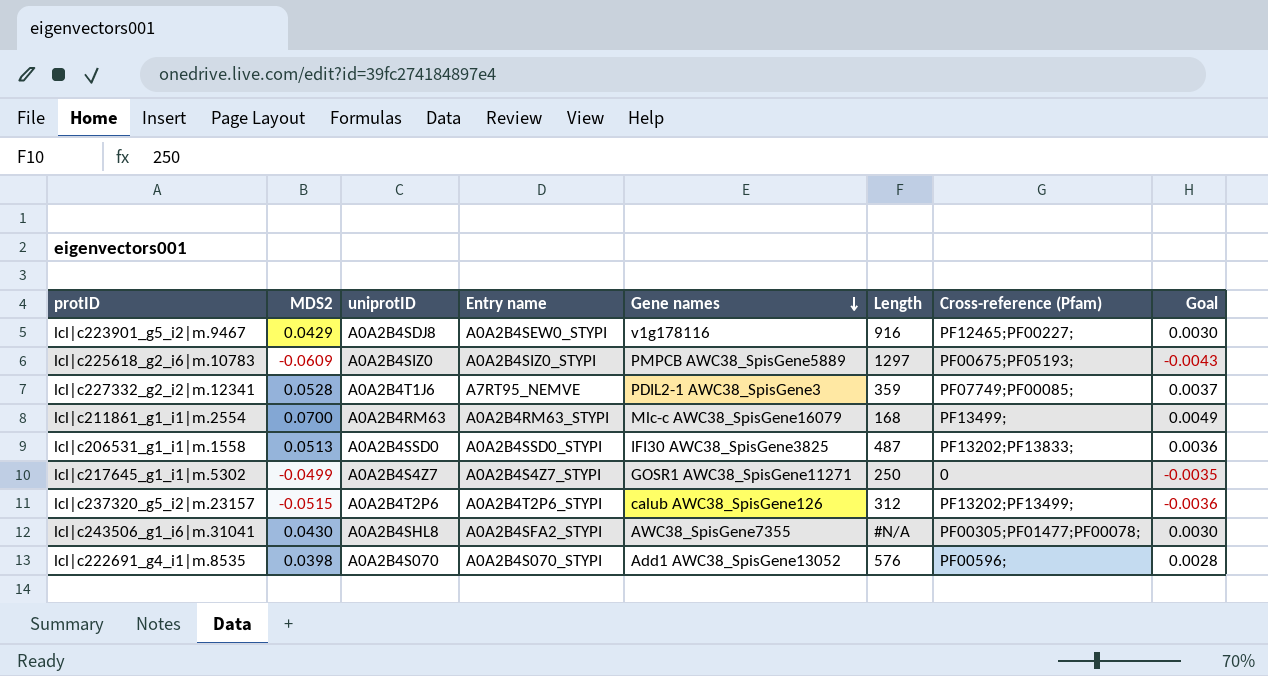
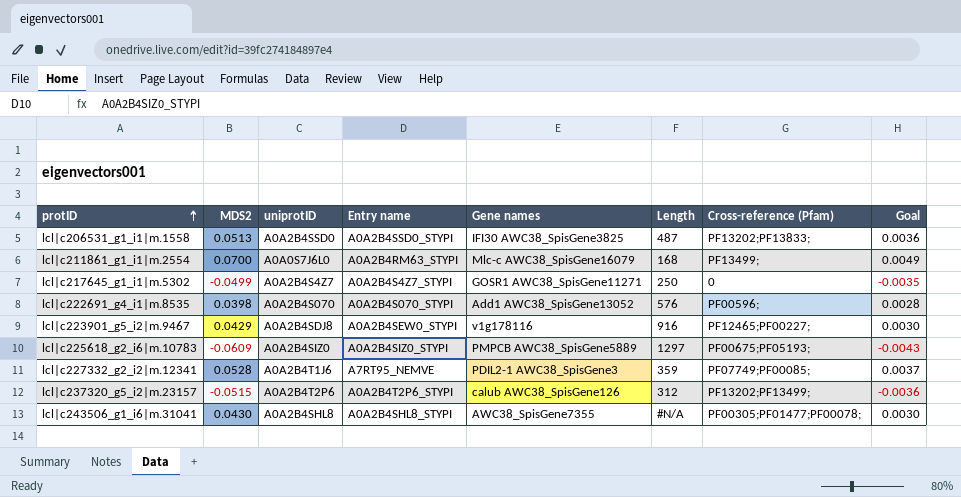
row order: Gene names descending -> protID ascending
lcl|c211861_g1_i1|m.2554 | uniprotID: A0A2B4RM63 -> A0A0S7J6L0
lcl|c243506_g1_i6|m.31041 | Entry name: A0A2B4SFA2_STYPI -> A0A2B4SHL8_STYPI

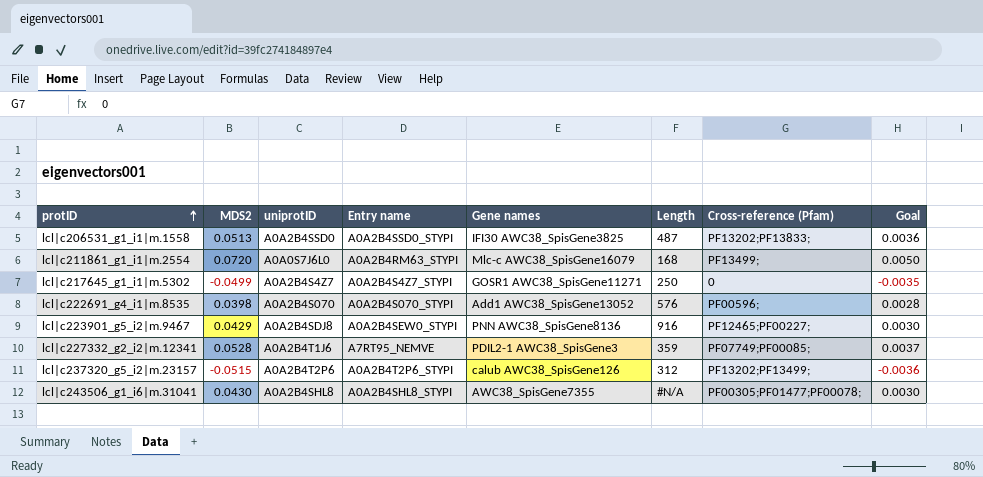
row lcl|c225618_g2_i6|m.10783: -0.0609 | A0A2B4SIZ0 | A0A2B4SIZ0_STYPI | PMPCB AWC38_SpisGene5889 | 1297 | PF00675;PF05193; | -0.0043 -> none
lcl|c211861_g1_i1|m.2554 | MDS2: 0.0700 -> 0.0720
lcl|c211861_g1_i1|m.2554 | Goal: 0.0049 -> 0.0050
lcl|c223901_g5_i2|m.9467 | Gene names: v1g178116 -> PNN AWC38_SpisGene8136

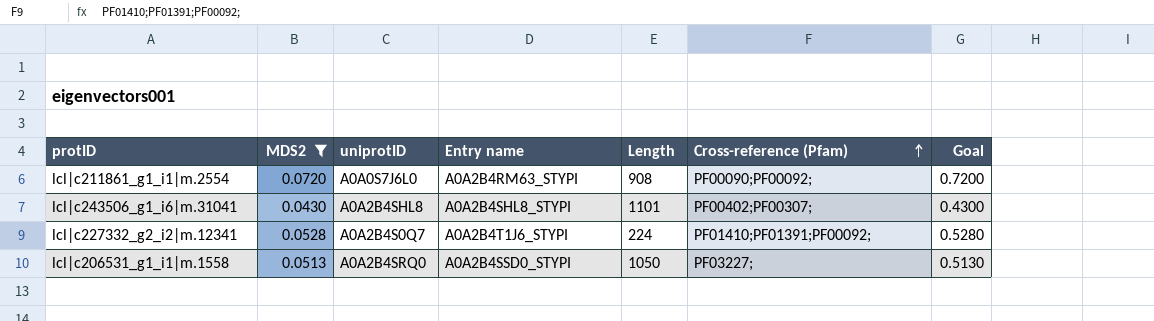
filter: none -> MDS2 >= 0.0430
row order: protID ascending -> Cross-reference (Pfam) ascending
column Gene names | position: 5 -> none
column Goal | formula: [MDS2] * 0.07 -> [MDS2] * 10
lcl|c211861_g1_i1|m.2554 | Length: 168 -> 908
lcl|c211861_g1_i1|m.2554 | Cross-reference (Pfam): PF13499; -> PF00090;PF00092;
lcl|c243506_g1_i6|m.31041 | Length: #N/A -> 1101
lcl|c243506_g1_i6|m.31041 | Cross-reference (Pfam): PF00305;PF01477;PF00078; -> PF00402;PF00307;
lcl|c227332_g2_i2|m.12341 | uniprotID: A0A2B4T1J6 -> A0A2B4S0Q7
lcl|c227332_g2_i2|m.12341 | Entry name: A7RT95_NEMVE -> A0A2B4T1J6_STYPI
lcl|c227332_g2_i2|m.12341 | Length: 359 -> 224
lcl|c227332_g2_i2|m.12341 | Cross-reference (Pfam): PF07749;PF00085; -> PF01410;PF01391;PF00092;
lcl|c206531_g1_i1|m.1558 | uniprotID: A0A2B4SSD0 -> A0A2B4SRQ0
lcl|c206531_g1_i1|m.1558 | Length: 487 -> 1050
lcl|c206531_g1_i1|m.1558 | Cross-reference (Pfam): PF13202;PF13833; -> PF03227;

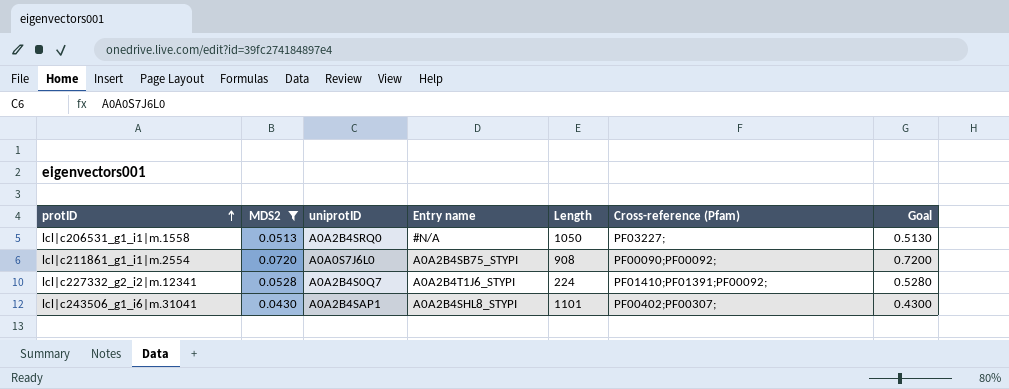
row order: Cross-reference (Pfam) ascending -> protID ascending
lcl|c206531_g1_i1|m.1558 | Entry name: A0A2B4SSD0_STYPI -> #N/A
lcl|c211861_g1_i1|m.2554 | Entry name: A0A2B4RM63_STYPI -> A0A2B4SB75_STYPI
lcl|c243506_g1_i6|m.31041 | uniprotID: A0A2B4SHL8 -> A0A2B4SAP1

